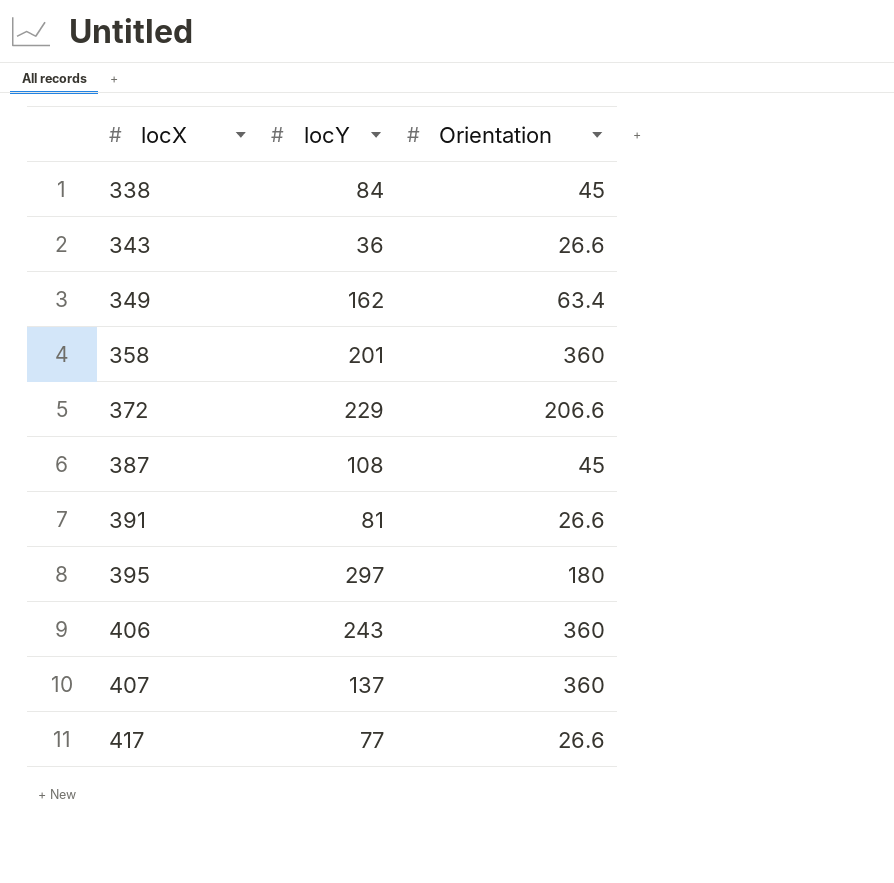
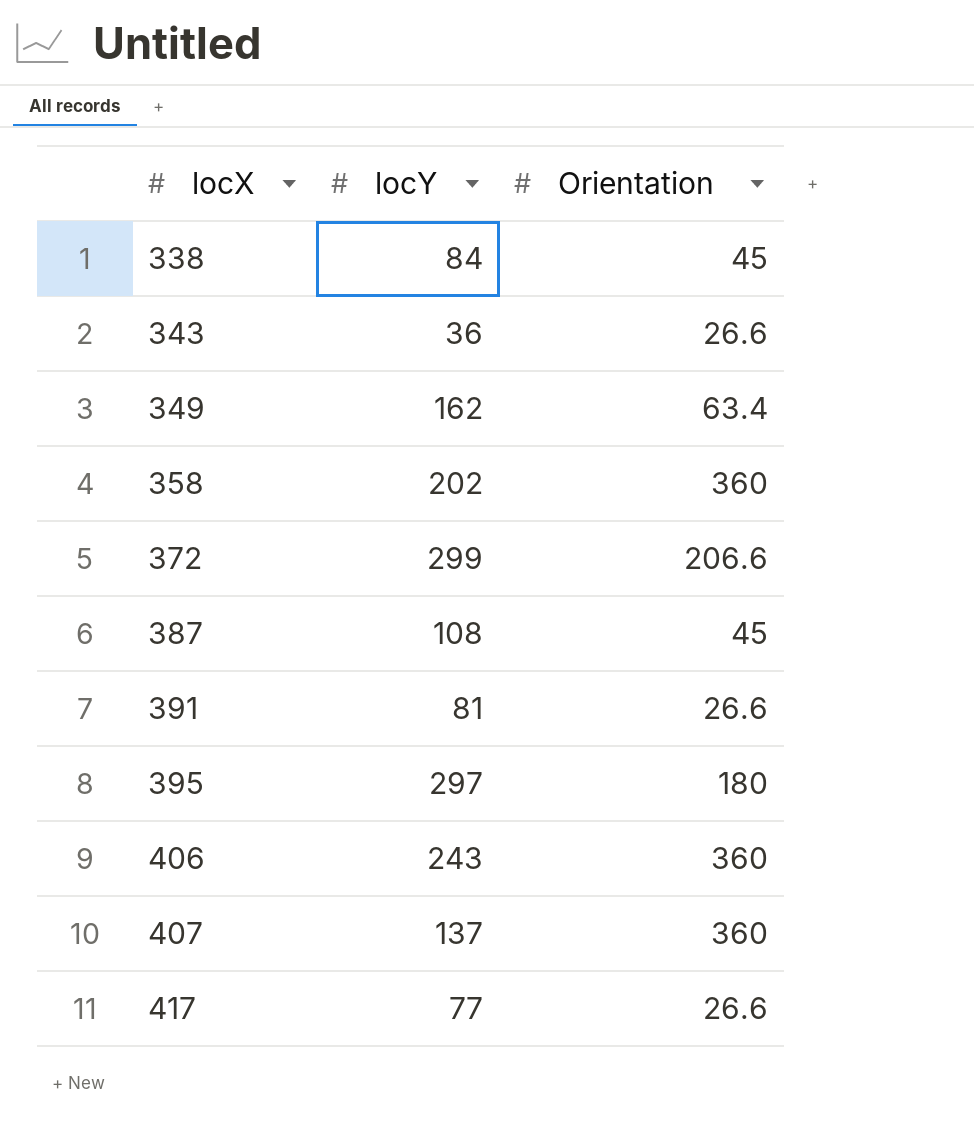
358 | locY: 201 -> 202
372 | locY: 229 -> 299

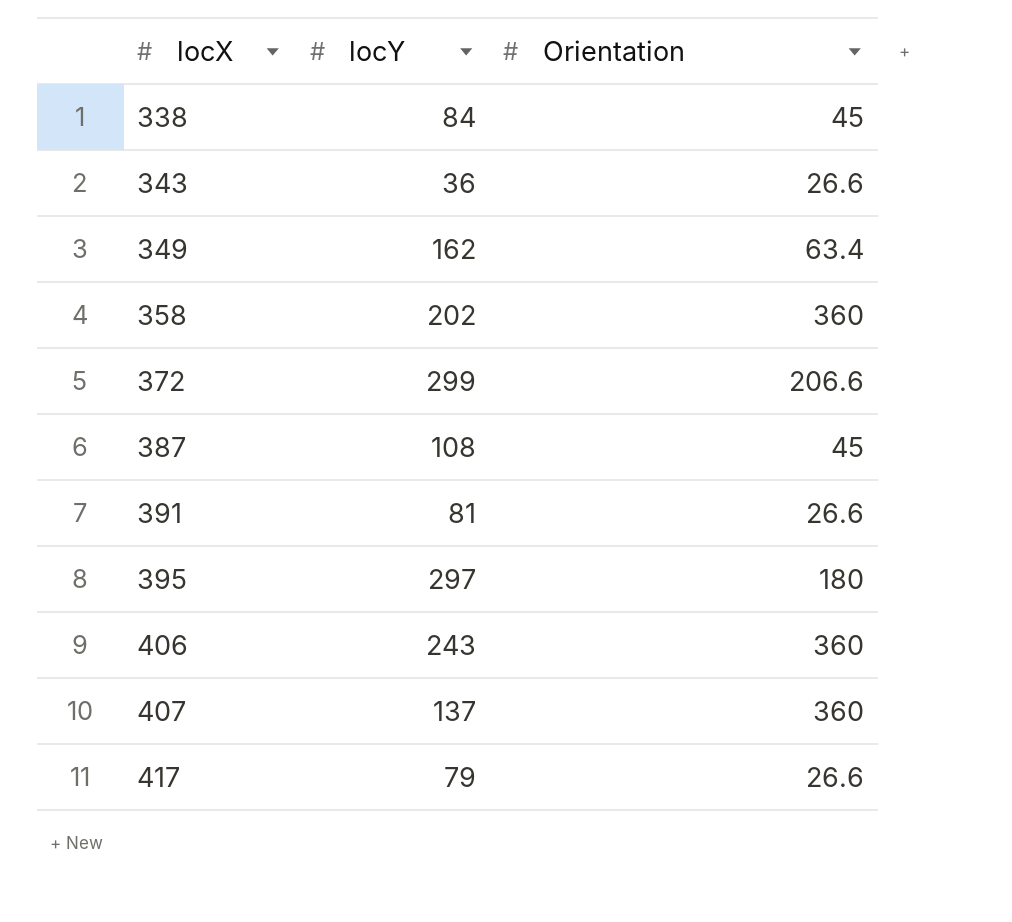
417 | locY: 77 -> 79

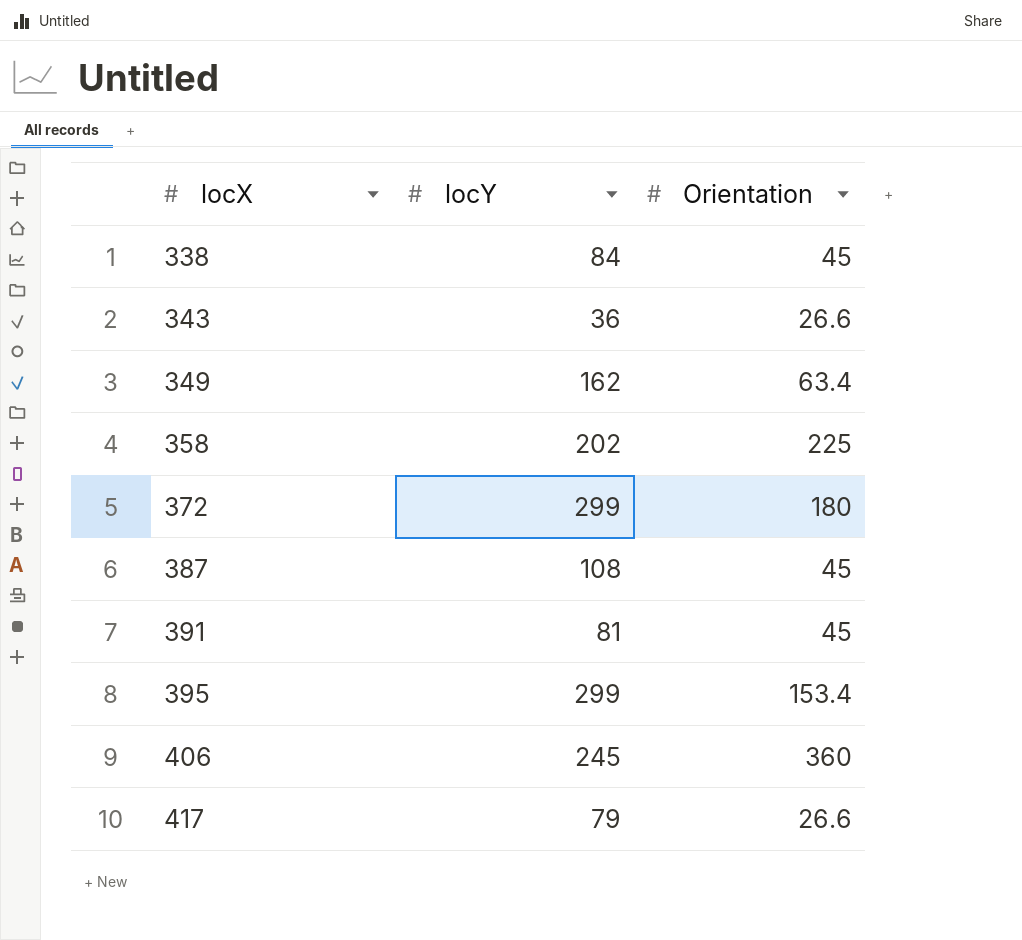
row 407: 137 | 360 -> none
358 | Orientation: 360 -> 225
372 | Orientation: 206.6 -> 180
391 | Orientation: 26.6 -> 45
395 | locY: 297 -> 299
395 | Orientation: 180 -> 153.4
406 | locY: 243 -> 245

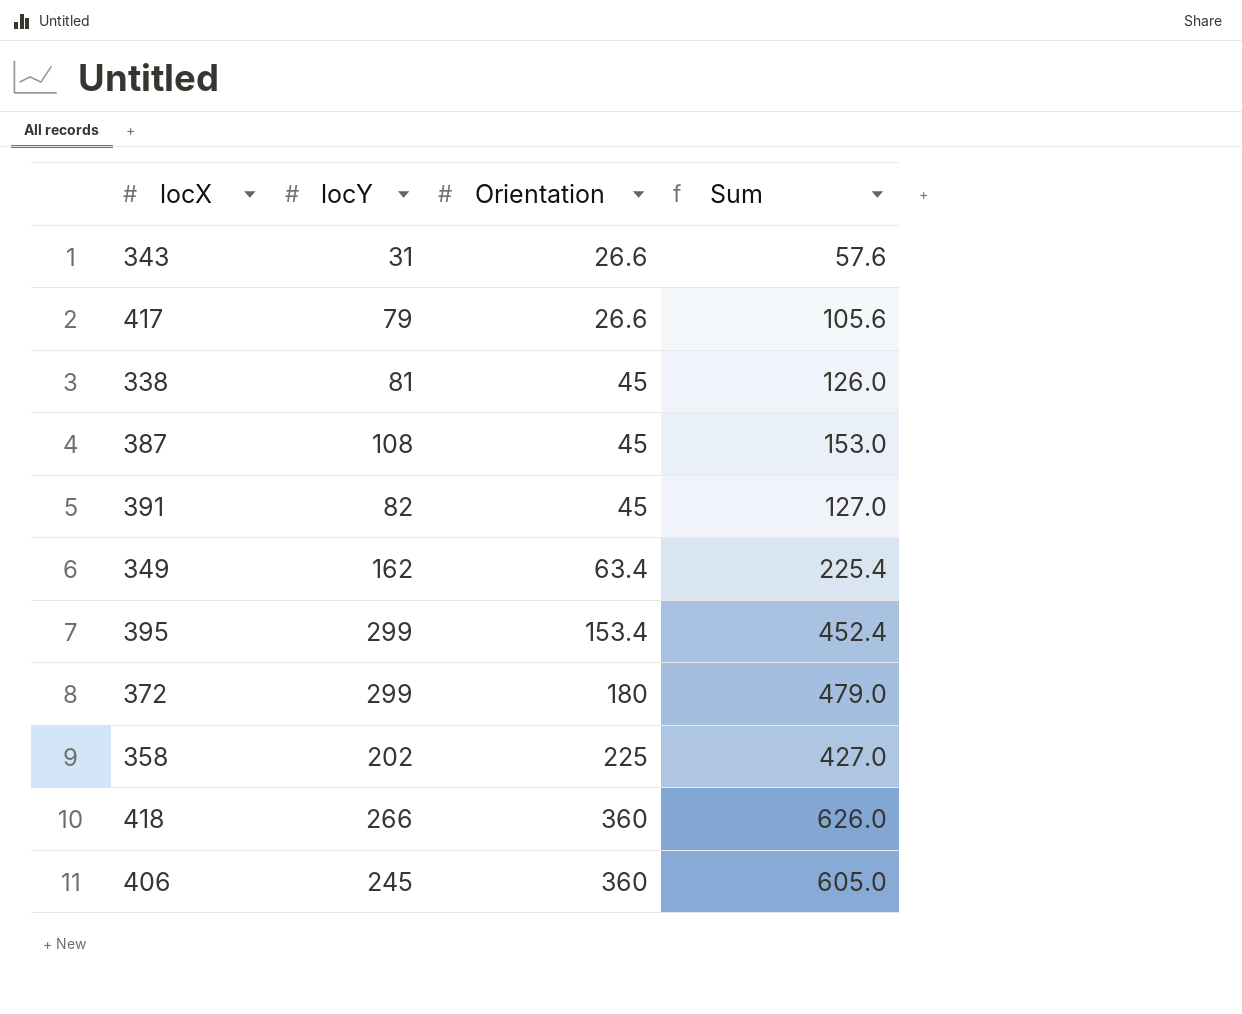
row order: locX ascending -> Orientation ascending
column Sum | formula: none -> [locY] + [Orientation]
343 | locY: 36 -> 31
338 | locY: 84 -> 81
391 | locY: 81 -> 82
row 418: none -> 266 | 360 | 626.0

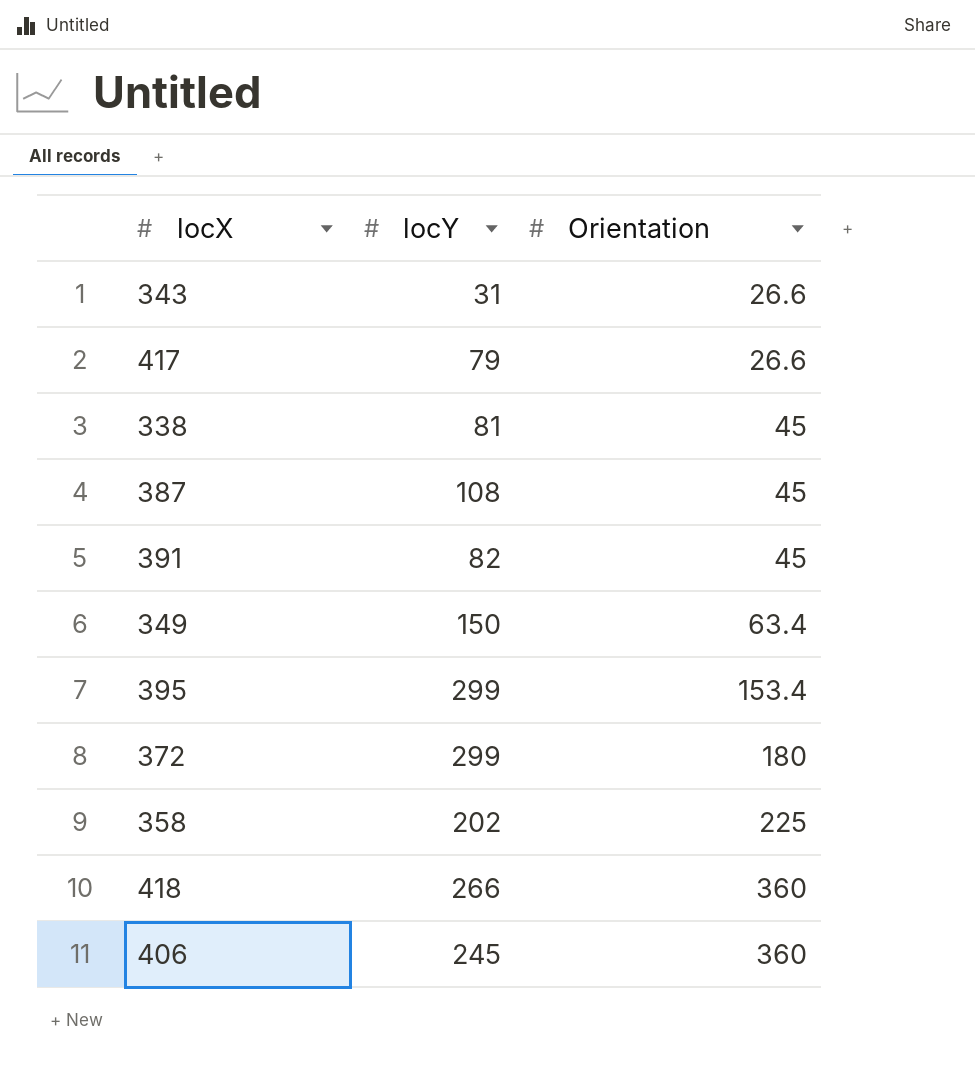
column Sum | formula: [locY] + [Orientation] -> none
349 | locY: 162 -> 150

